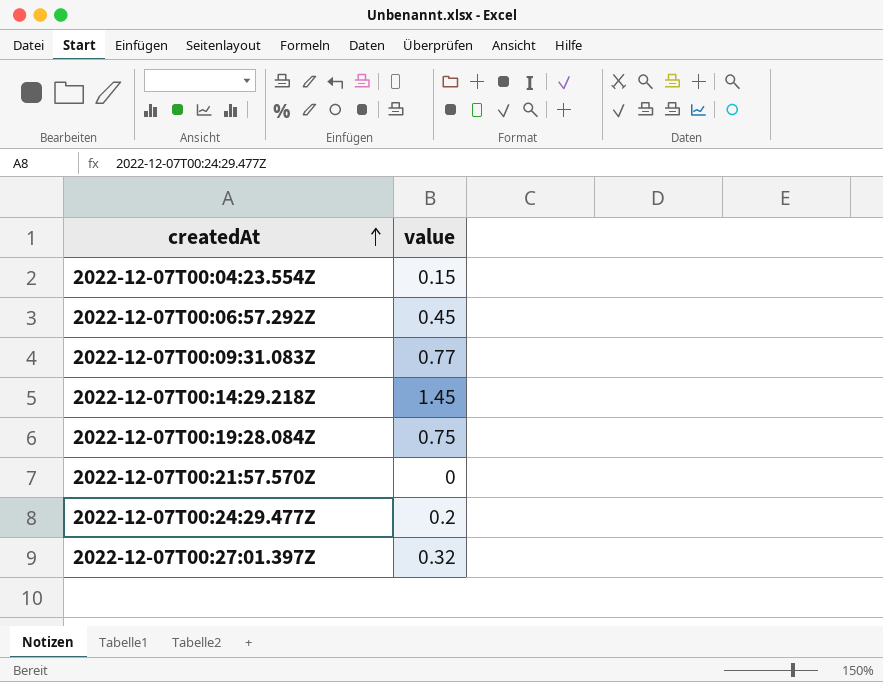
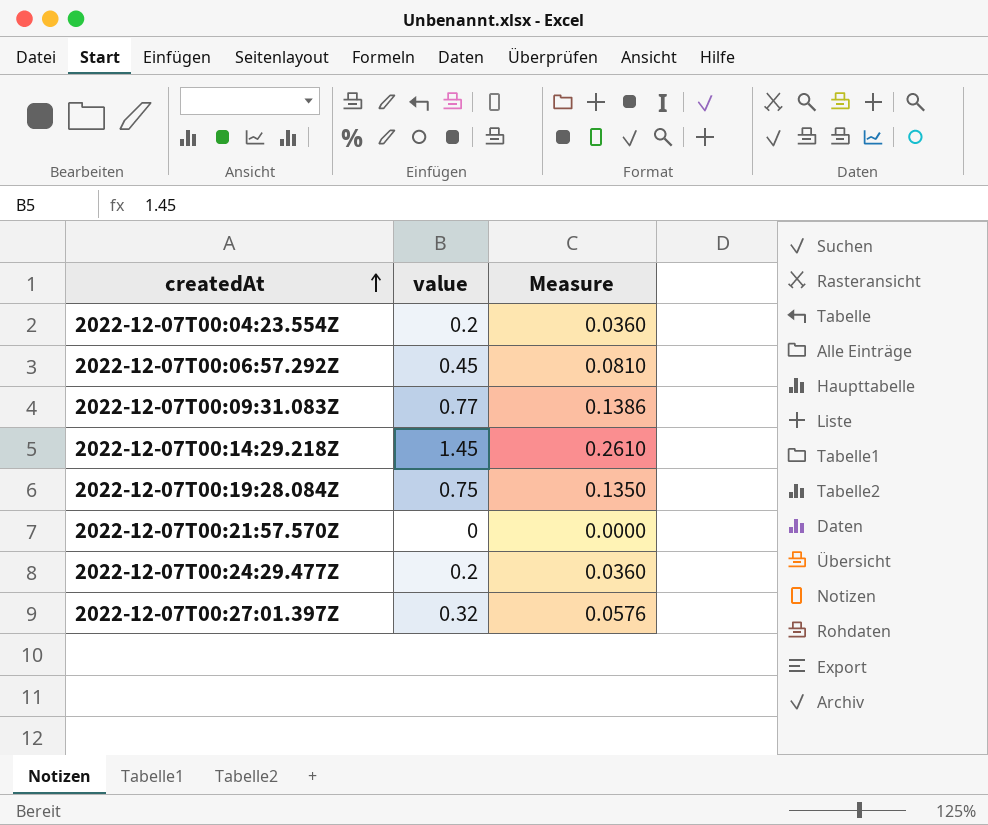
column Measure | formula: none -> [value] * 0.18
2022-12-07T00:04:23.554Z | value: 0.15 -> 0.2

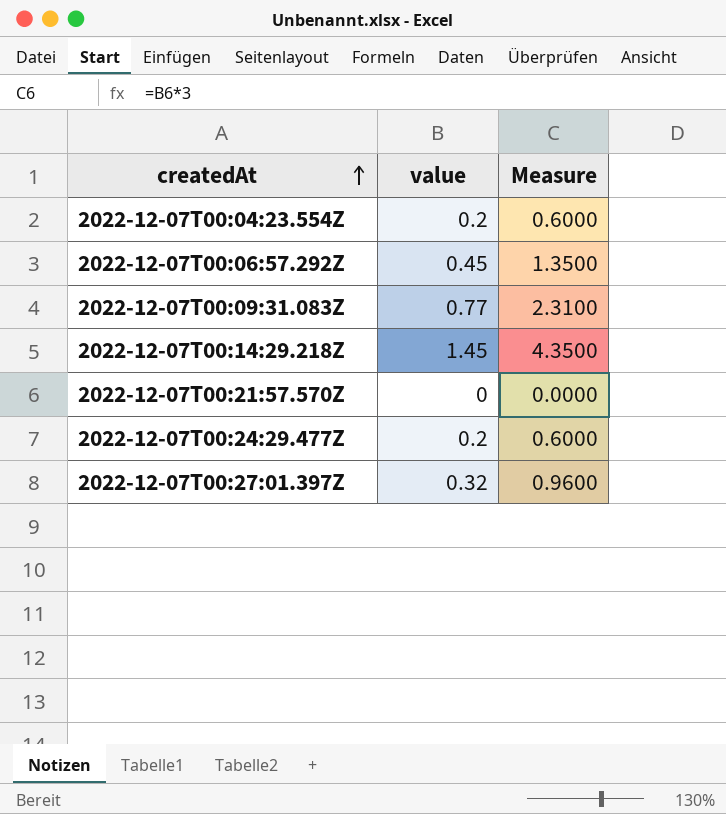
column Measure | formula: [value] * 0.18 -> [value] * 3
row 2022-12-07T00:19:28.084Z: 0.75 | 0.1350 -> none

